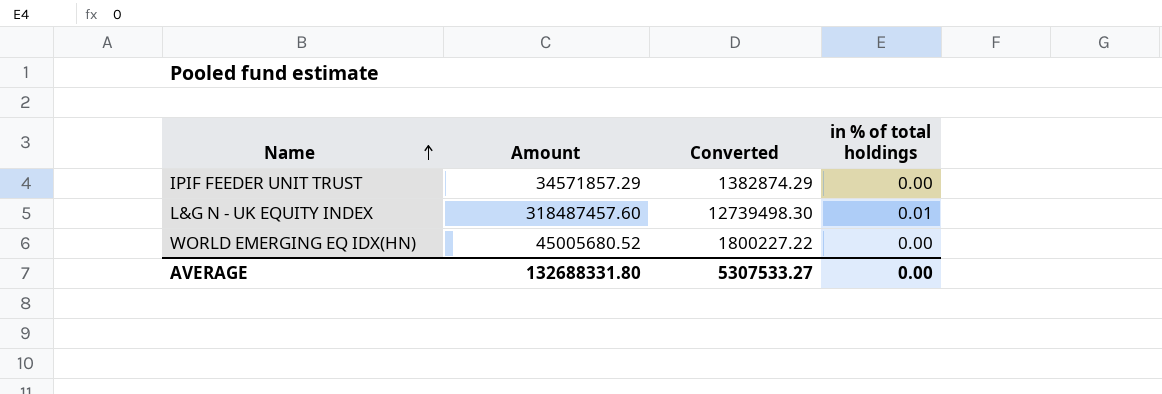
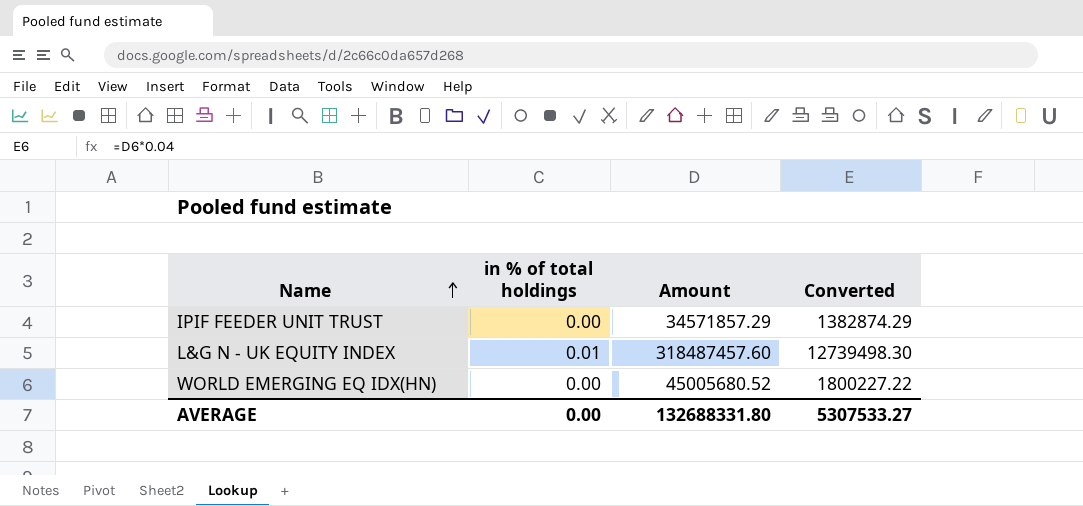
column in % of total holdings | position: 4 -> 2

